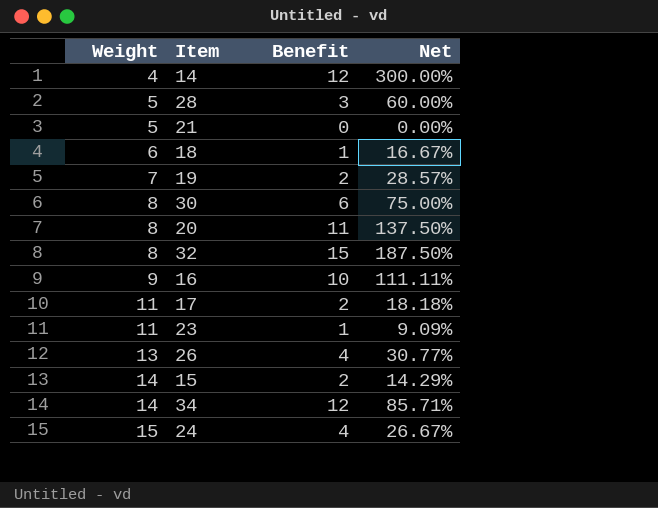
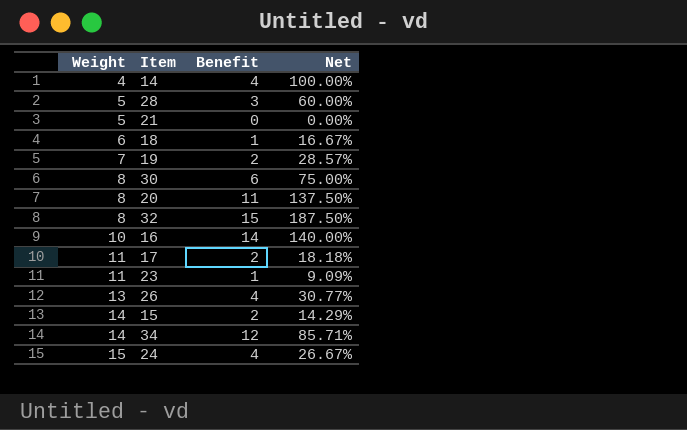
14 | Benefit: 12 -> 4
14 | Net: 300.00% -> 100.00%
16 | Weight: 9 -> 10
16 | Benefit: 10 -> 14
16 | Net: 111.11% -> 140.00%

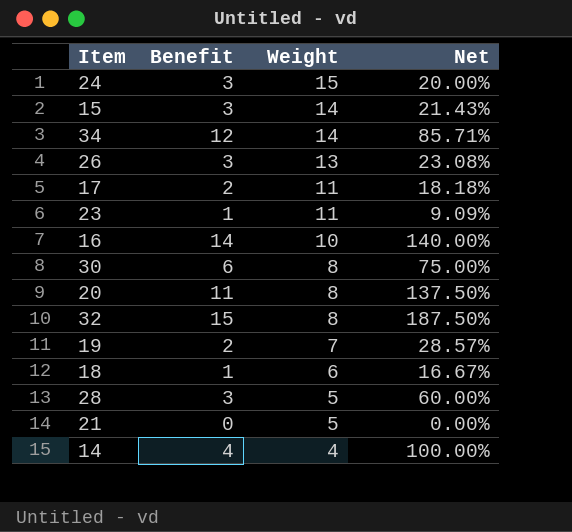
row order: Weight ascending -> Weight descending
column Weight | position: 1 -> 3
24 | Benefit: 4 -> 3
24 | Net: 26.67% -> 20.00%
15 | Benefit: 2 -> 3
15 | Net: 14.29% -> 21.43%
26 | Benefit: 4 -> 3
26 | Net: 30.77% -> 23.08%

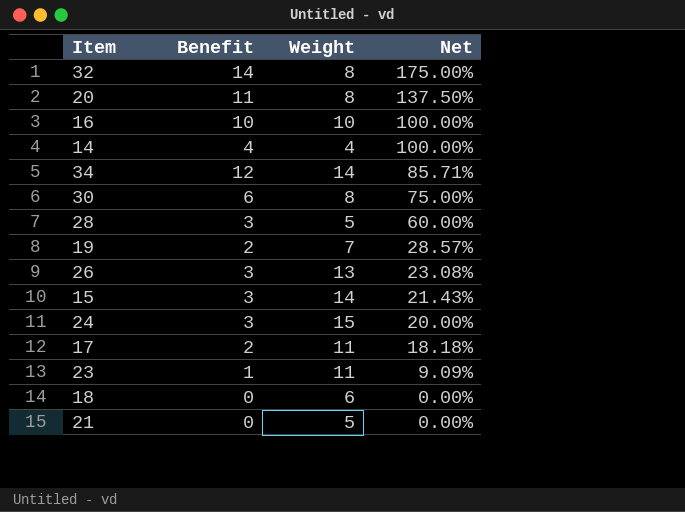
row order: Weight descending -> Net descending
32 | Benefit: 15 -> 14
32 | Net: 187.50% -> 175.00%
16 | Benefit: 14 -> 10
16 | Net: 140.00% -> 100.00%
18 | Benefit: 1 -> 0
18 | Net: 16.67% -> 0.00%

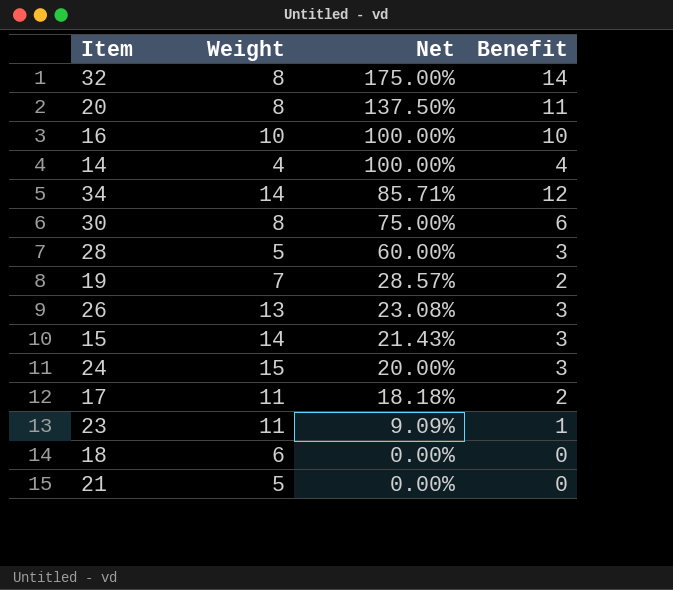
column Benefit | position: 2 -> 4

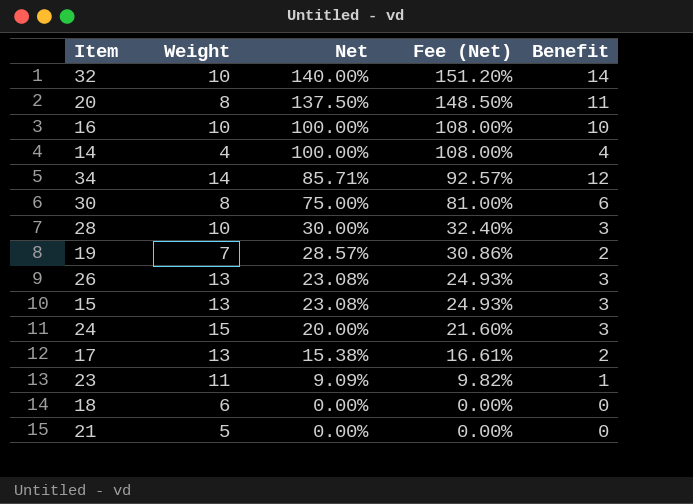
column Fee (Net) | formula: none -> [Net] * 1.08
32 | Weight: 8 -> 10
32 | Net: 175.00% -> 140.00%
28 | Weight: 5 -> 10
28 | Net: 60.00% -> 30.00%
15 | Weight: 14 -> 13
15 | Net: 21.43% -> 23.08%
17 | Weight: 11 -> 13
17 | Net: 18.18% -> 15.38%

